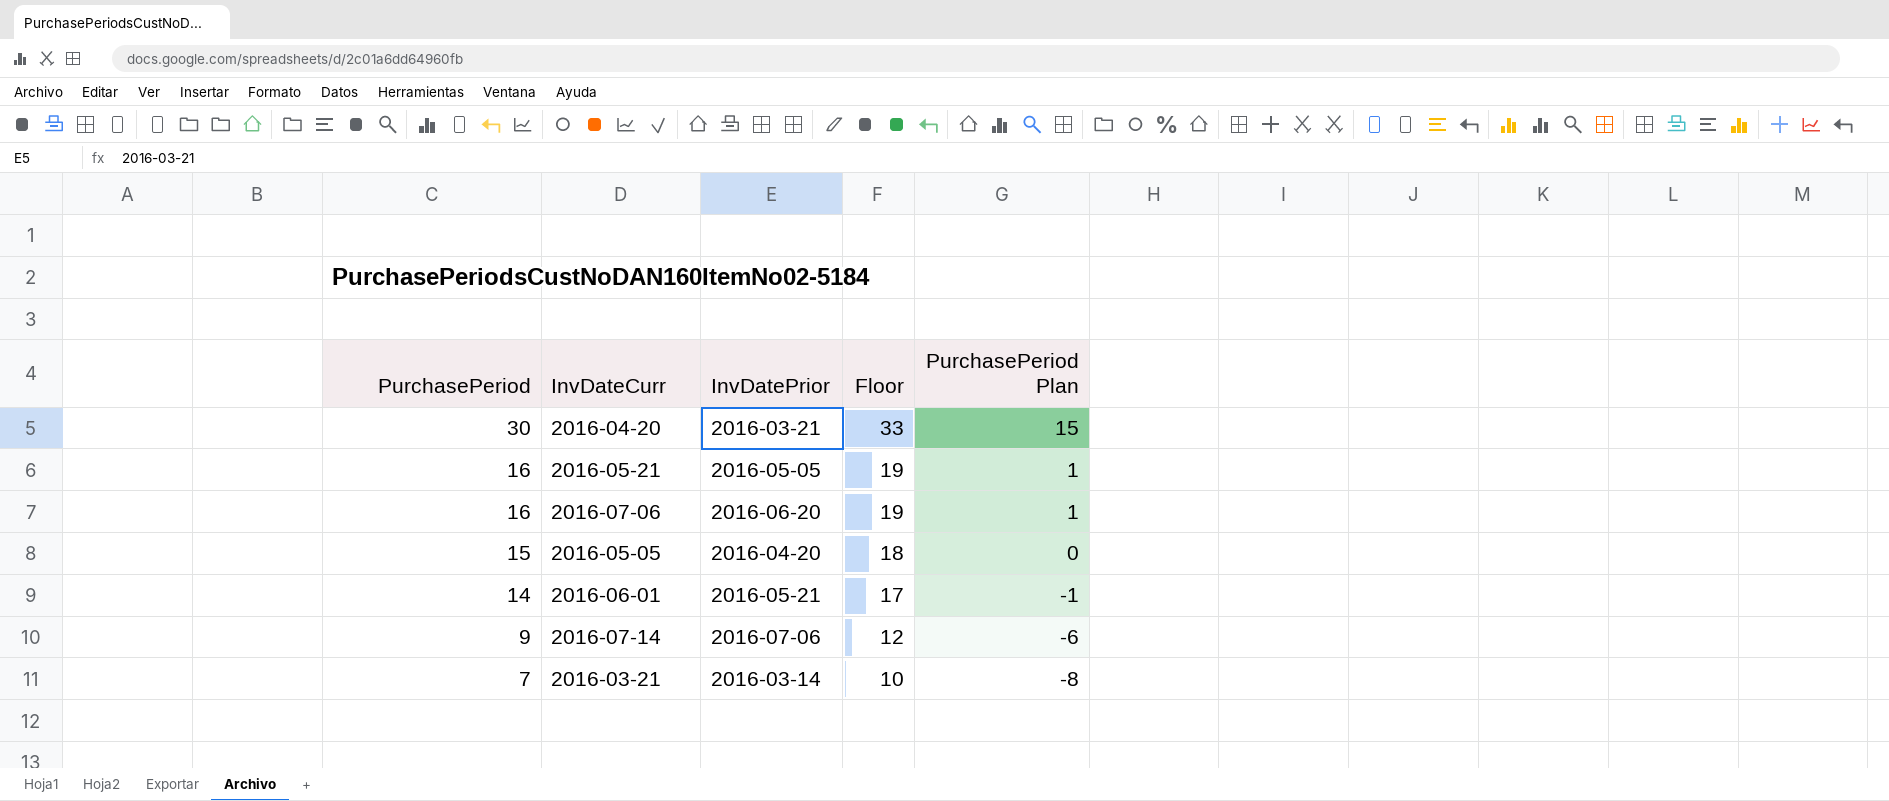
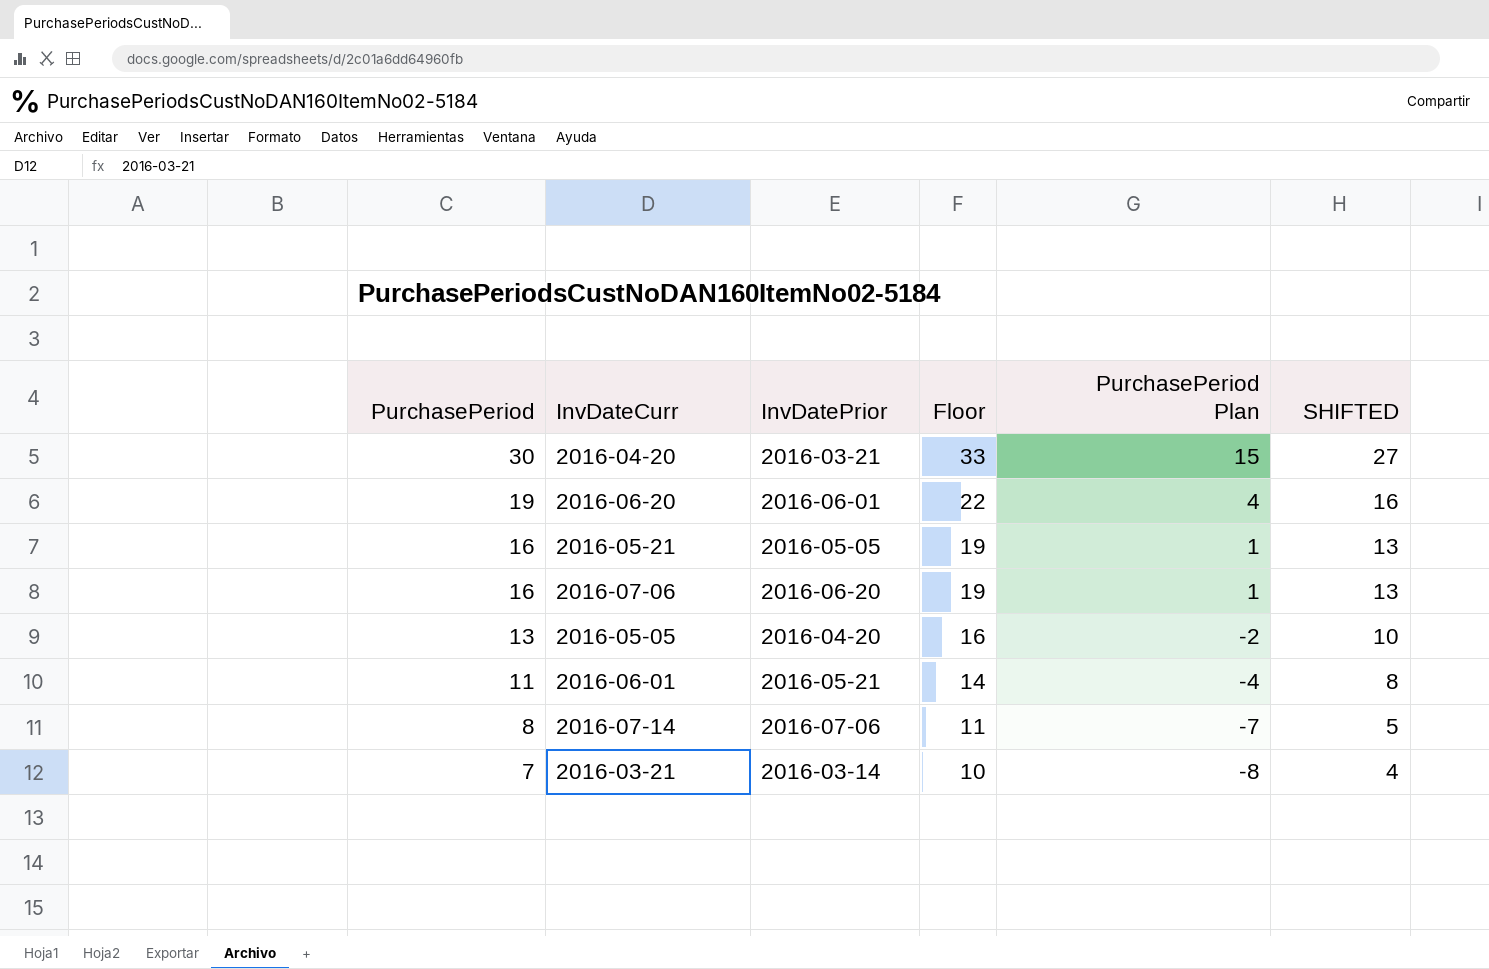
column SHIFTED | formula: none -> [PurchasePeriod] - 3
row 2016-06-20: none -> 19 | 2016-06-01 | 22 | 4 | 16
2016-05-05 | PurchasePeriod: 15 -> 13
2016-05-05 | Floor: 18 -> 16
2016-05-05 | PurchasePeriod Plan: 0 -> -2
2016-06-01 | PurchasePeriod: 14 -> 11
2016-06-01 | Floor: 17 -> 14
2016-06-01 | PurchasePeriod Plan: -1 -> -4
2016-07-14 | PurchasePeriod: 9 -> 8
2016-07-14 | Floor: 12 -> 11
2016-07-14 | PurchasePeriod Plan: -6 -> -7

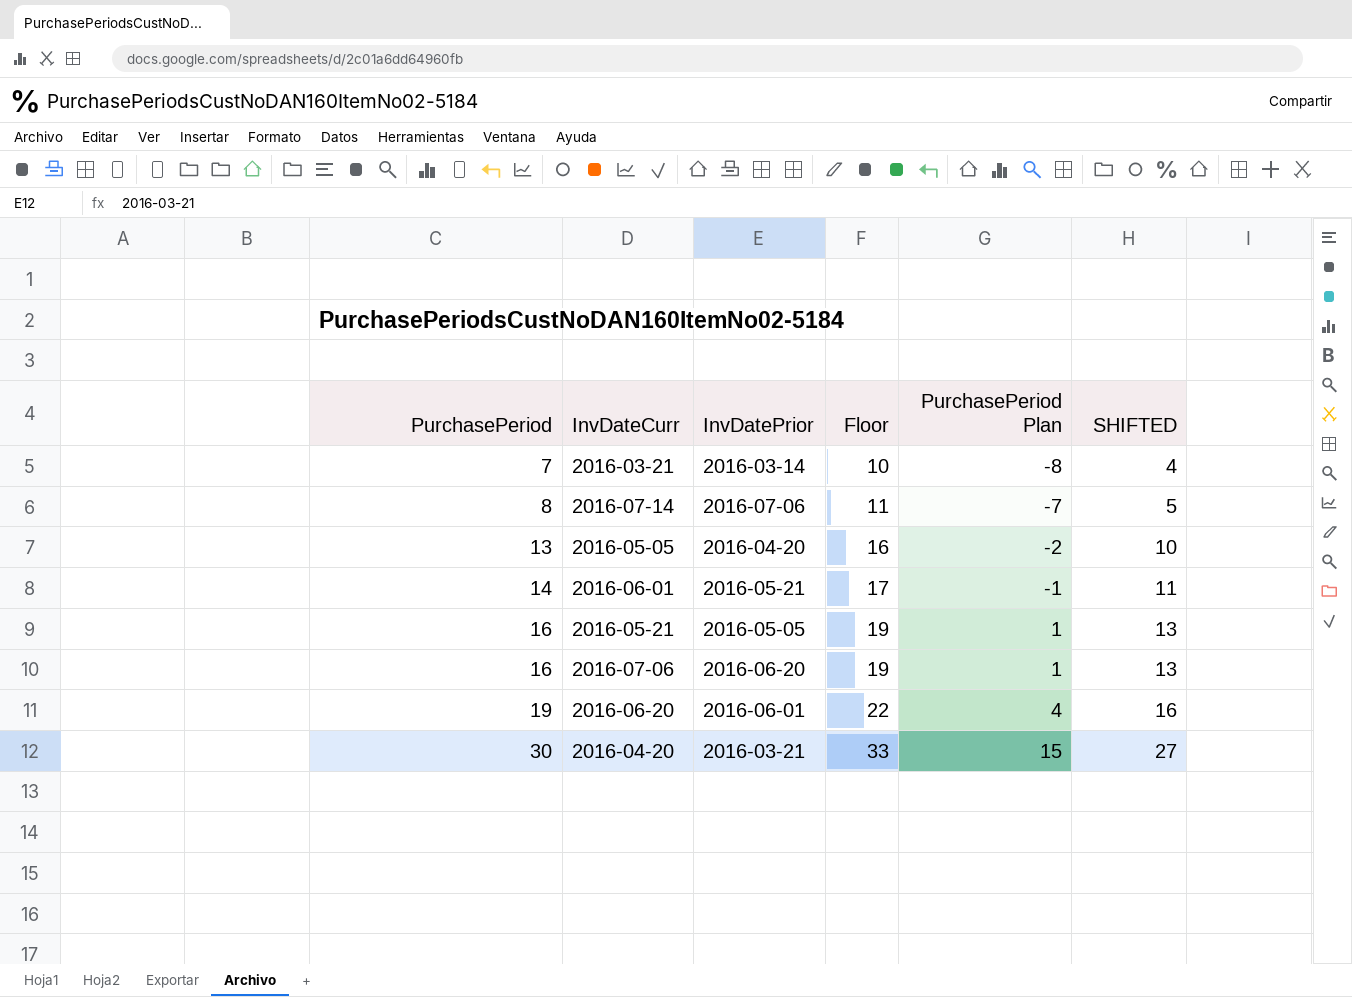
row order: PurchasePeriod descending -> PurchasePeriod ascending
2016-06-01 | PurchasePeriod: 11 -> 14
2016-06-01 | Floor: 14 -> 17
2016-06-01 | PurchasePeriod Plan: -4 -> -1
2016-06-01 | SHIFTED: 8 -> 11

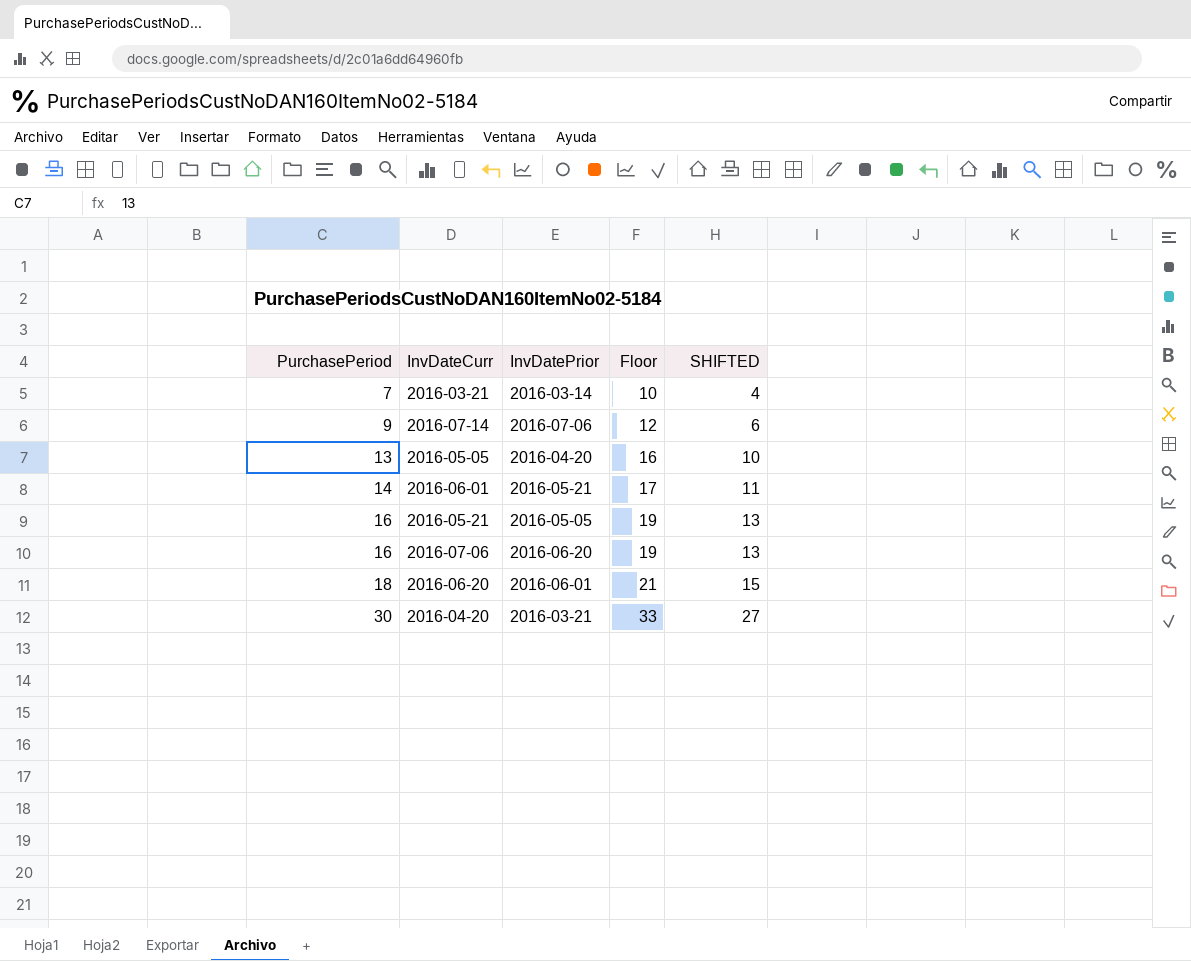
column PurchasePeriod Plan | formula: [PurchasePeriod] - 15 -> none
2016-07-14 | PurchasePeriod: 8 -> 9
2016-07-14 | Floor: 11 -> 12
2016-07-14 | SHIFTED: 5 -> 6
2016-06-20 | PurchasePeriod: 19 -> 18
2016-06-20 | Floor: 22 -> 21
2016-06-20 | SHIFTED: 16 -> 15

